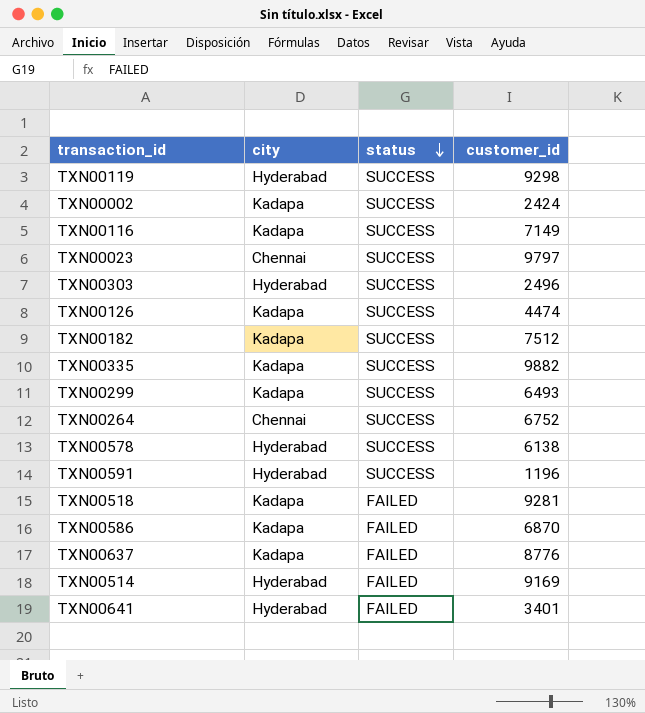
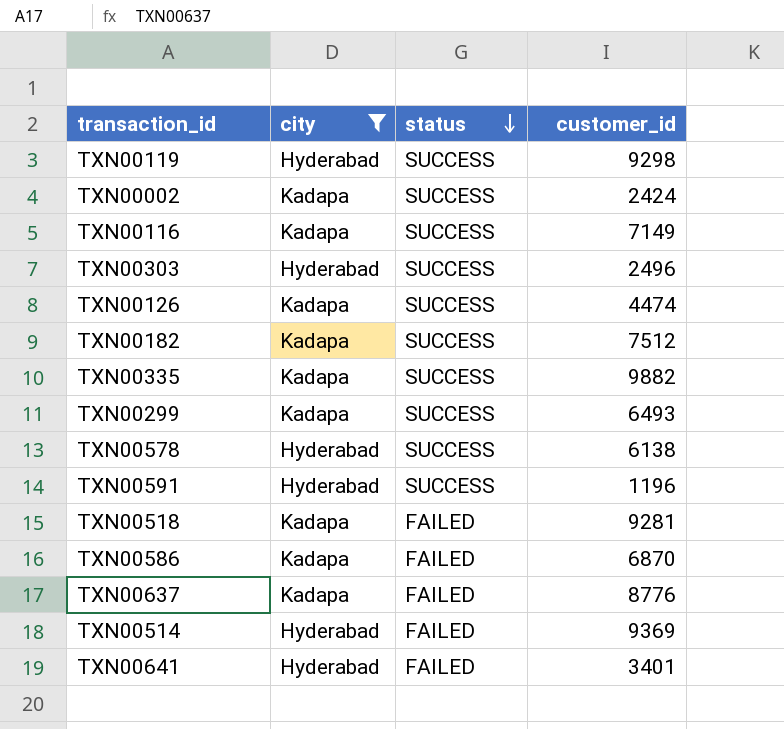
filter: none -> city != Chennai
TXN00514 | customer_id: 9169 -> 9369

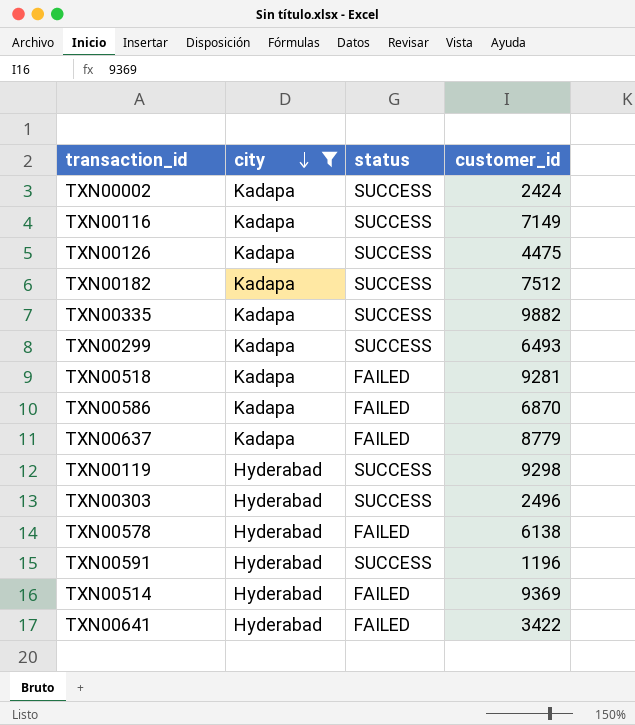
row order: status descending -> city descending
TXN00126 | customer_id: 4474 -> 4475
TXN00637 | customer_id: 8776 -> 8779
TXN00578 | status: SUCCESS -> FAILED
TXN00641 | customer_id: 3401 -> 3422

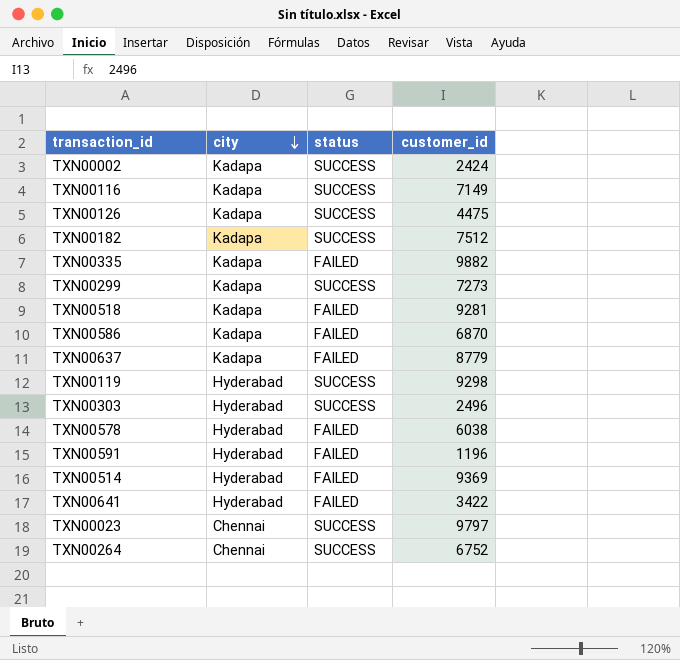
filter: city != Chennai -> none
TXN00335 | status: SUCCESS -> FAILED
TXN00299 | customer_id: 6493 -> 7273
TXN00578 | customer_id: 6138 -> 6038
TXN00591 | status: SUCCESS -> FAILED

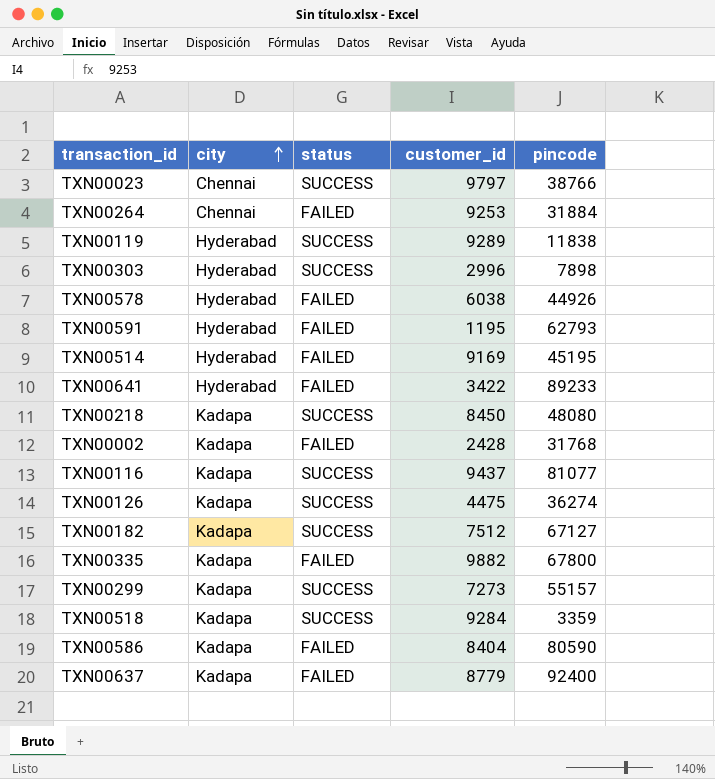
row order: city descending -> city ascending
column pincode | position: none -> 5
TXN00264 | status: SUCCESS -> FAILED
TXN00264 | customer_id: 6752 -> 9253
TXN00119 | customer_id: 9298 -> 9289
TXN00303 | customer_id: 2496 -> 2996
TXN00591 | customer_id: 1196 -> 1195
TXN00514 | customer_id: 9369 -> 9169
row TXN00218: none -> Kadapa | SUCCESS | 8450 | 48080
TXN00002 | status: SUCCESS -> FAILED
TXN00002 | customer_id: 2424 -> 2428
TXN00116 | customer_id: 7149 -> 9437
TXN00518 | status: FAILED -> SUCCESS
TXN00518 | customer_id: 9281 -> 9284
TXN00586 | customer_id: 6870 -> 8404

